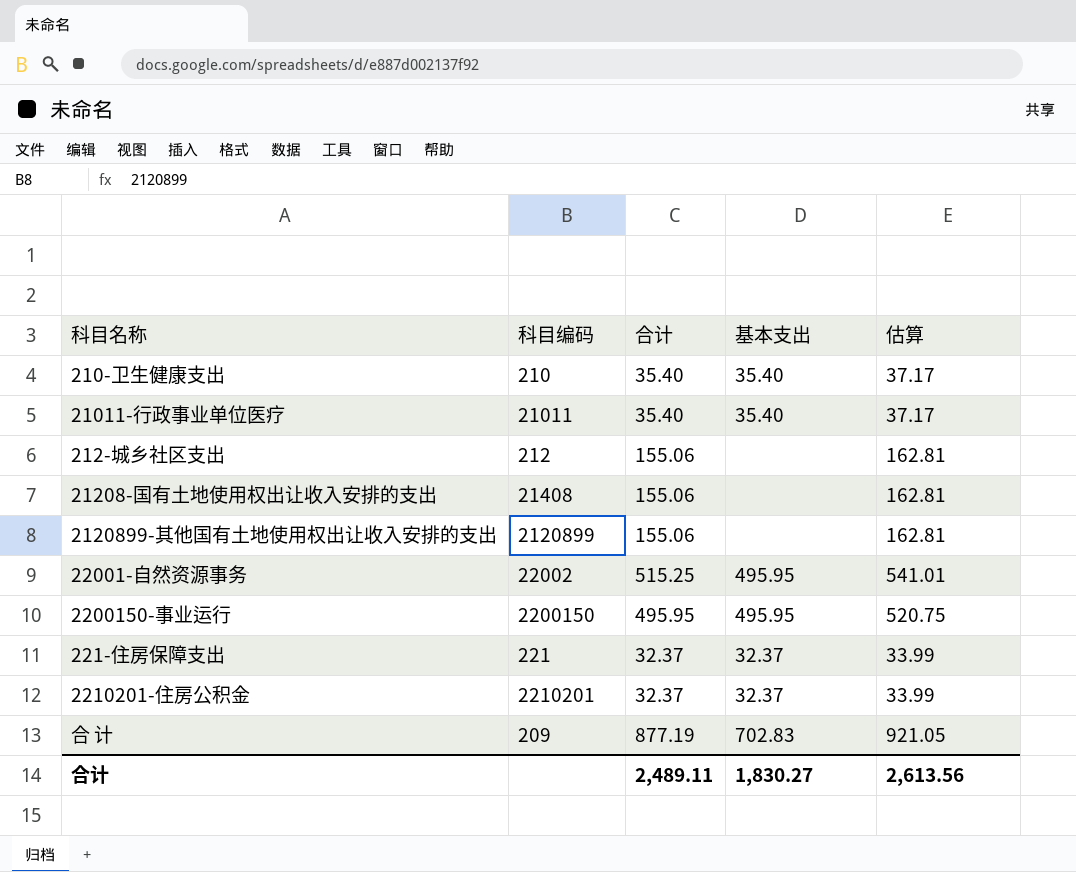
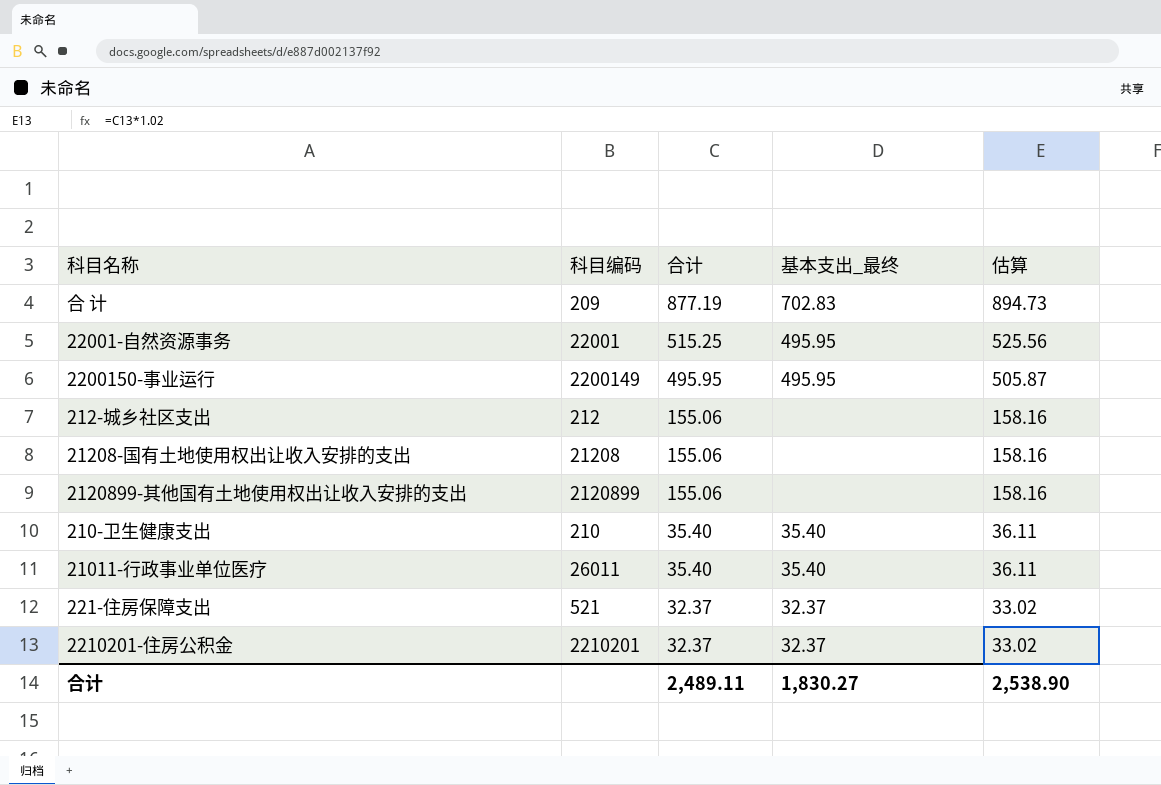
row order: none -> 合计 descending
column name: 基本支出 -> 基本支出_最终
column 估算 | formula: [合计] * 1.05 -> [合计] * 1.02
22001-自然资源事务 | 科目编码: 22002 -> 22001
2200150-事业运行 | 科目编码: 2200150 -> 2200149
21208-国有土地使用权出让收入安排的支出 | 科目编码: 21408 -> 21208
21011-行政事业单位医疗 | 科目编码: 21011 -> 26011
221-住房保障支出 | 科目编码: 221 -> 521
合计 | 估算: 2,613.56 -> 2,538.90

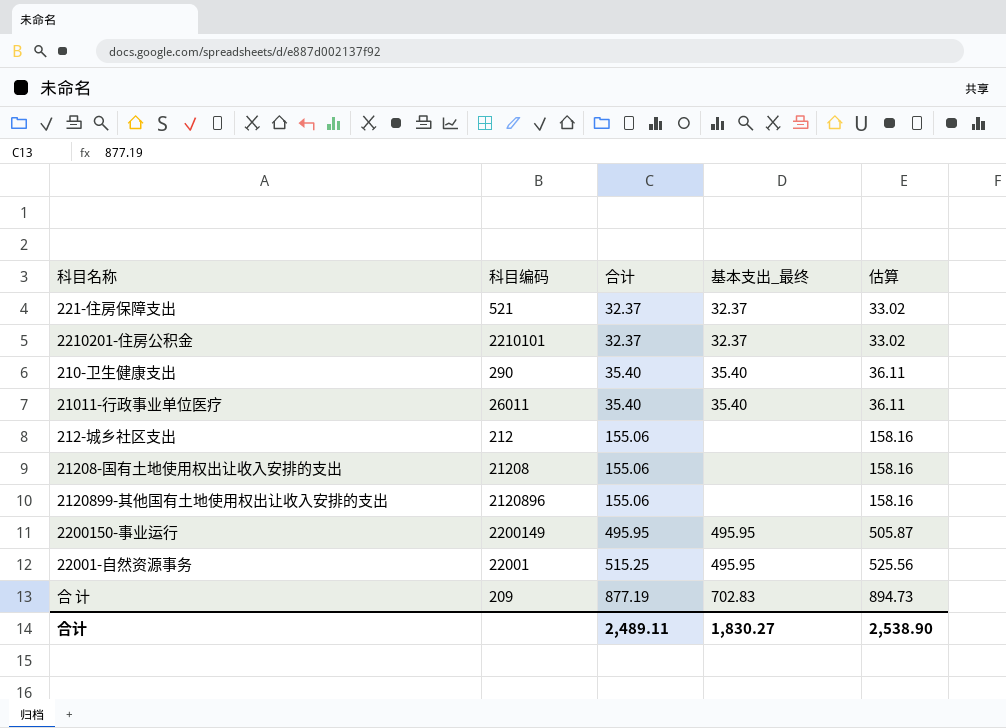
row order: 合计 descending -> 合计 ascending
2210201-住房公积金 | 科目编码: 2210201 -> 2210101
210-卫生健康支出 | 科目编码: 210 -> 290
2120899-其他国有土地使用权出让收入安排的支出 | 科目编码: 2120899 -> 2120896

